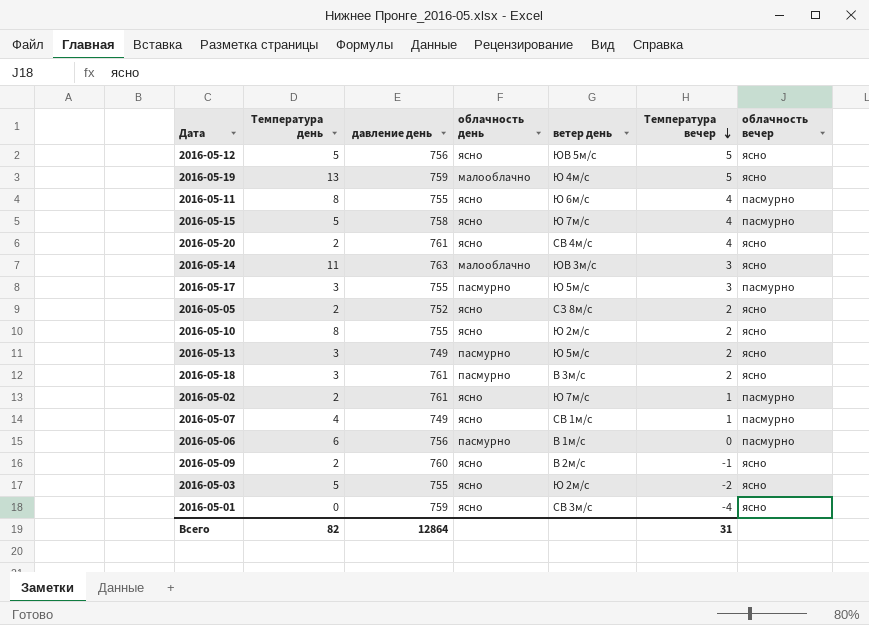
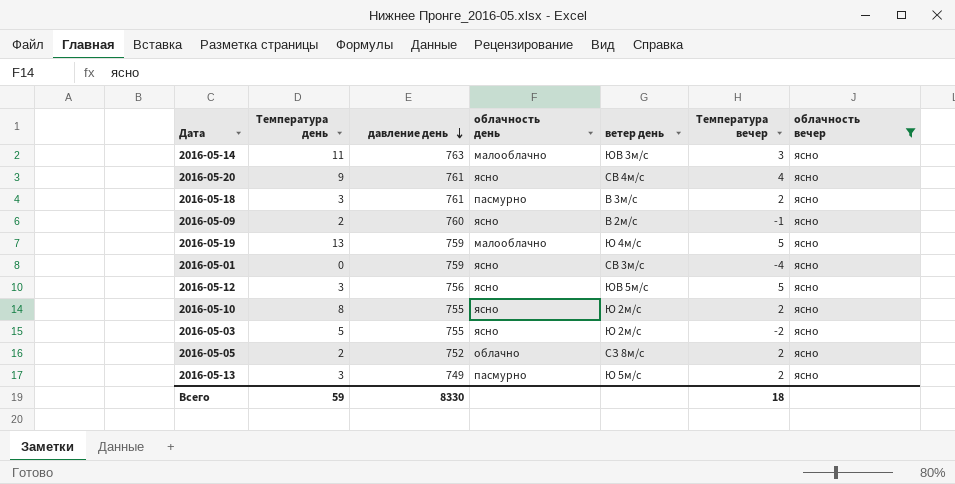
filter: none -> облачность вечер = ясно
row order: Температура вечер descending -> давление день descending
2016-05-20 | Температура день: 2 -> 9
2016-05-12 | Температура день: 5 -> 3
2016-05-05 | облачность день: ясно -> облачно
Всего | Температура день: 82 -> 59
Всего | давление день: 12864 -> 8330
Всего | Температура вечер: 31 -> 18

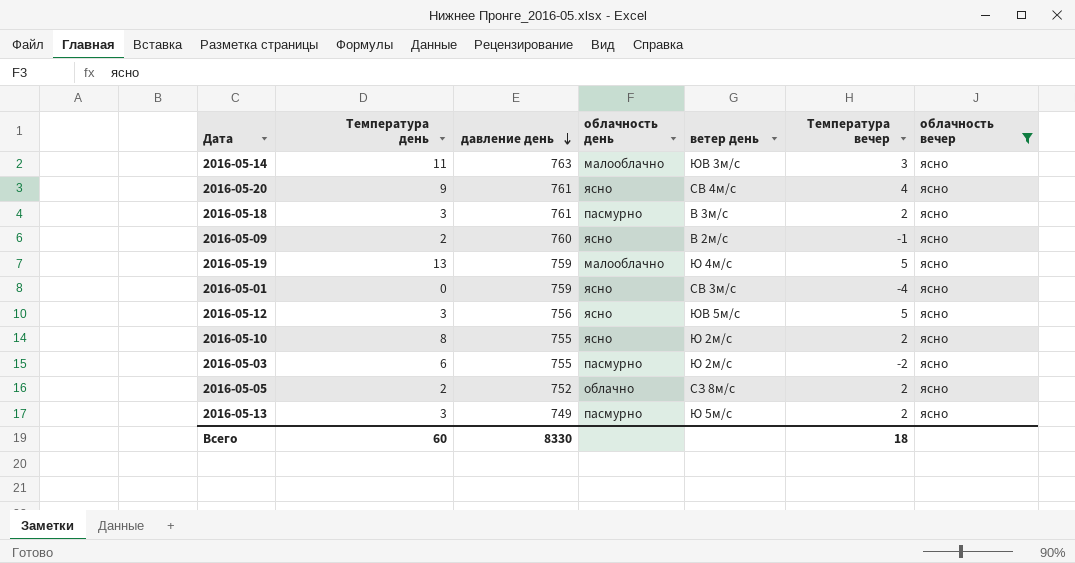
2016-05-03 | Температура день: 5 -> 6
2016-05-03 | облачность день: ясно -> пасмурно
Всего | Температура день: 59 -> 60

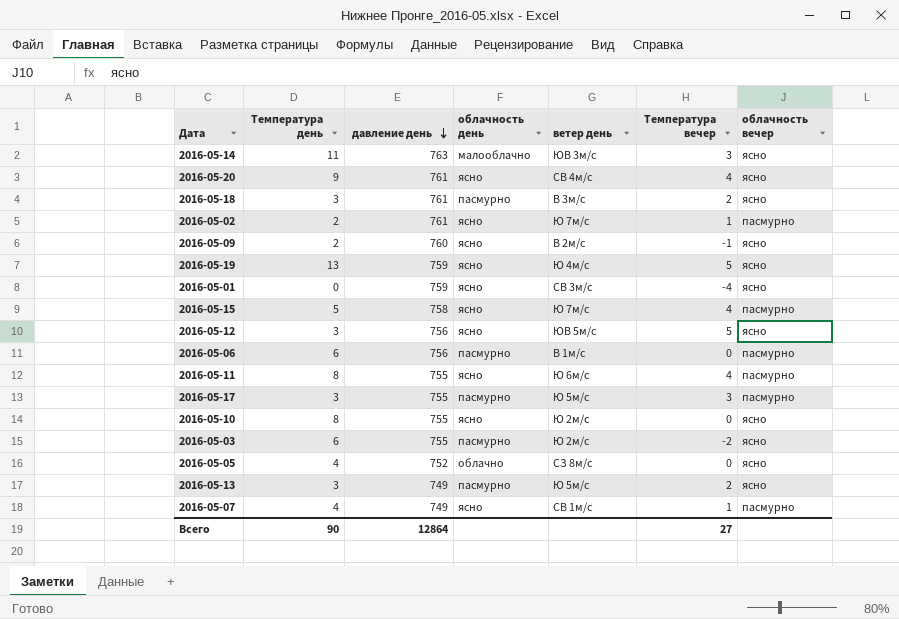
filter: облачность вечер = ясно -> none
2016-05-19 | облачность день: малооблачно -> ясно
2016-05-10 | Температура вечер: 2 -> 0
2016-05-05 | Температура день: 2 -> 4
2016-05-05 | Температура вечер: 2 -> 0
Всего | Температура день: 60 -> 90
Всего | давление день: 8330 -> 12864
Всего | Температура вечер: 18 -> 27

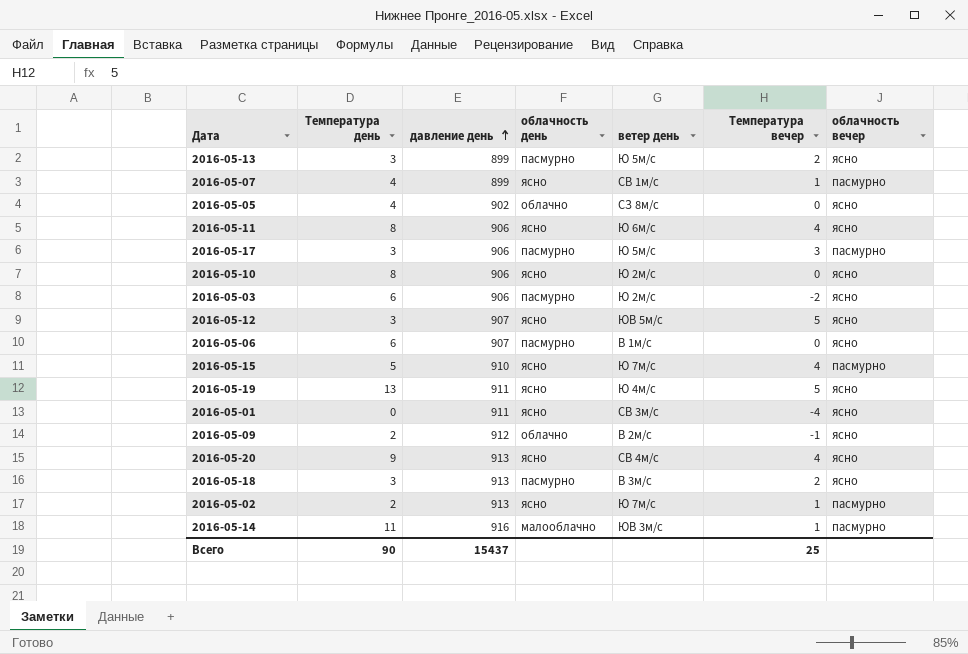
row order: давление день descending -> давление день ascending
2016-05-13 | давление день: 749 -> 899
2016-05-07 | давление день: 749 -> 899
2016-05-05 | давление день: 752 -> 902
2016-05-11 | давление день: 755 -> 906
2016-05-11 | облачность вечер: пасмурно -> ясно
2016-05-17 | давление день: 755 -> 906
2016-05-10 | давление день: 755 -> 906
2016-05-03 | давление день: 755 -> 906
2016-05-12 | давление день: 756 -> 907
2016-05-06 | давление день: 756 -> 907
2016-05-06 | облачность вечер: пасмурно -> ясно
2016-05-15 | давление день: 758 -> 910
2016-05-19 | давление день: 759 -> 911
2016-05-01 | давление день: 759 -> 911
2016-05-09 | давление день: 760 -> 912
2016-05-09 | облачность день: ясно -> облачно
2016-05-20 | давление день: 761 -> 913
2016-05-18 | давление день: 761 -> 913
2016-05-02 | давление день: 761 -> 913
2016-05-14 | давление день: 763 -> 916
2016-05-14 | Температура вечер: 3 -> 1
2016-05-14 | облачность вечер: ясно -> пасмурно
Всего | давление день: 12864 -> 15437
Всего | Температура вечер: 27 -> 25

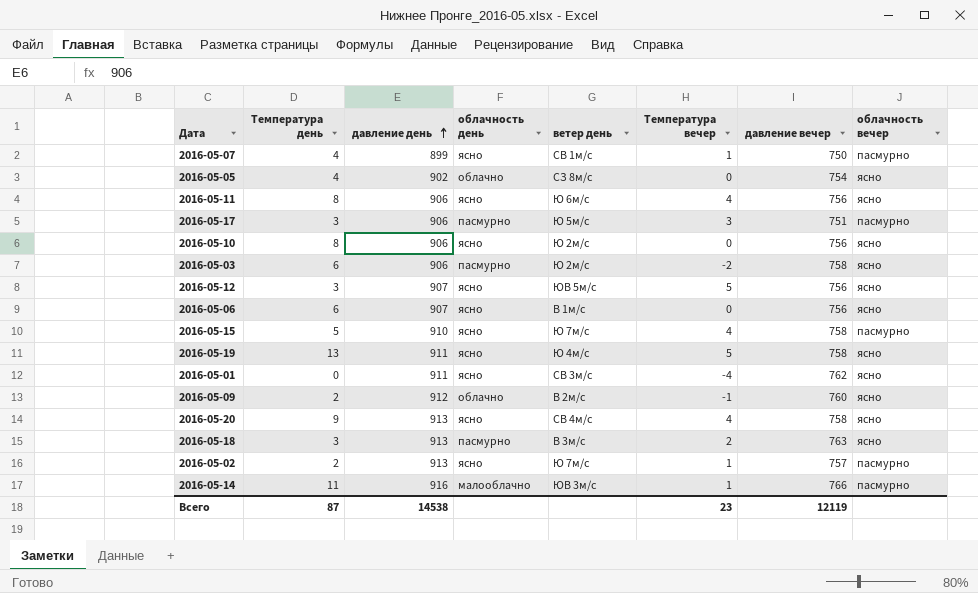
column давление вечер | position: none -> 7
row 2016-05-13: 3 | 899 | пасмурно | Ю 5м/с | 2 | ясно -> none
2016-05-06 | облачность день: пасмурно -> ясно
Всего | Температура день: 90 -> 87
Всего | давление день: 15437 -> 14538
Всего | Температура вечер: 25 -> 23

